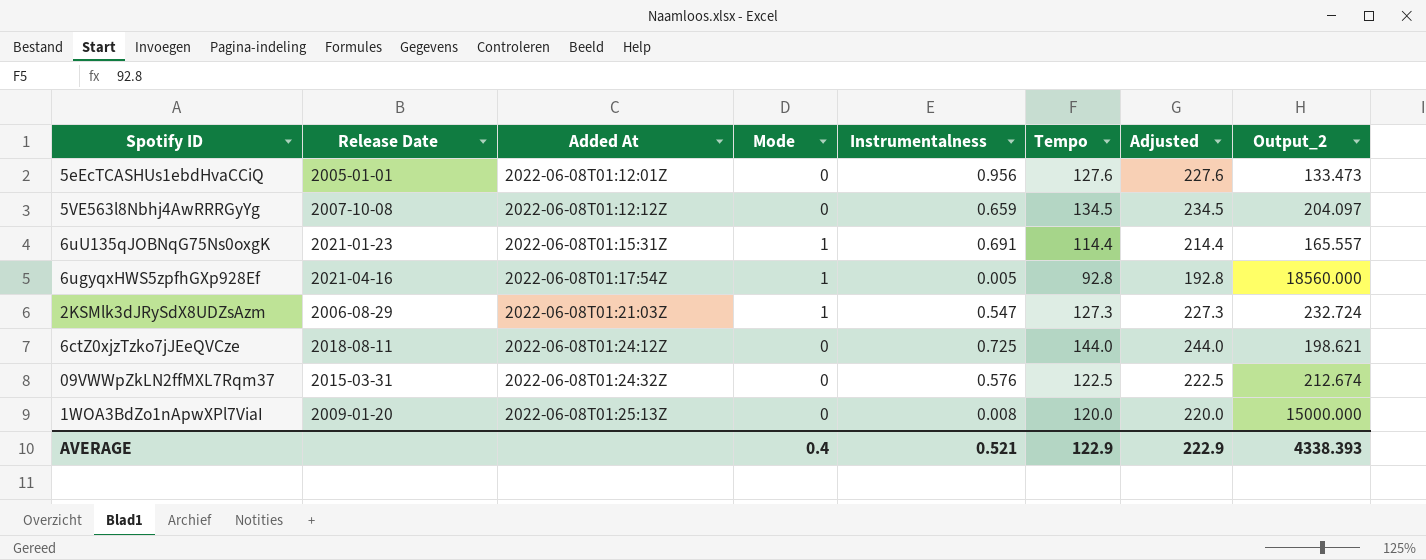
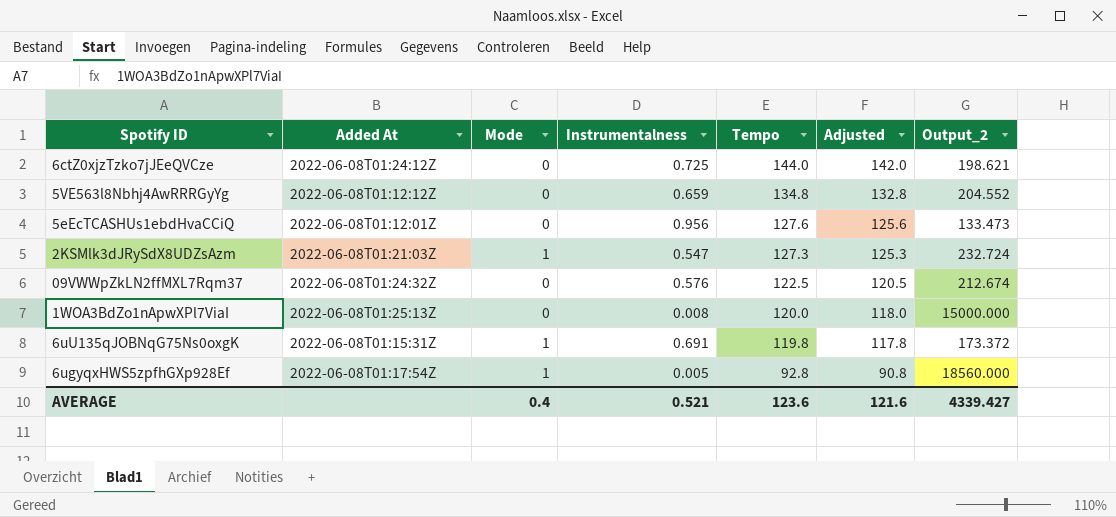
row order: Added At ascending -> Tempo descending
column Release Date | position: 2 -> none
column Adjusted | formula: [Tempo] + 100 -> [Tempo] - 2
5VE563l8Nbhj4AwRRRGyYg | Tempo: 134.5 -> 134.8
5VE563l8Nbhj4AwRRRGyYg | Output_2: 204.097 -> 204.552
6uU135qJOBNqG75Ns0oxgK | Tempo: 114.4 -> 119.8
6uU135qJOBNqG75Ns0oxgK | Output_2: 165.557 -> 173.372
AVERAGE | Tempo: 122.9 -> 123.6
AVERAGE | Adjusted: 222.9 -> 121.6
AVERAGE | Output_2: 4338.393 -> 4339.427

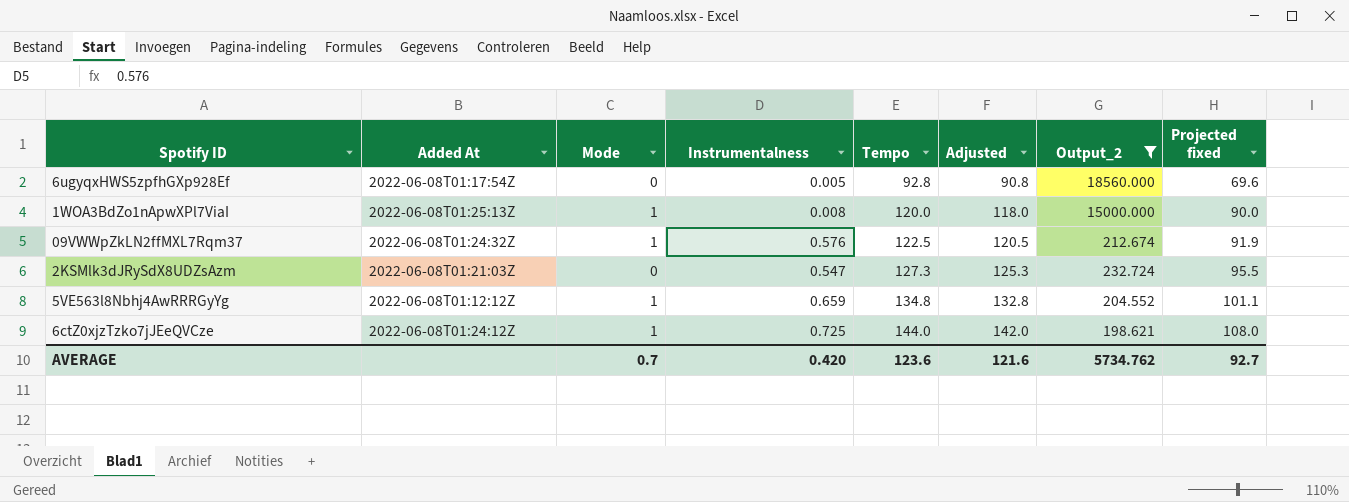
filter: none -> Output_2 >= 198.621
row order: Tempo descending -> Tempo ascending
column Projected fixed | formula: none -> [Tempo] * 0.75
6ugyqxHWS5zpfhGXp928Ef | Mode: 1 -> 0
1WOA3BdZo1nApwXPl7ViaI | Mode: 0 -> 1
09VWWpZkLN2ffMXL7Rqm37 | Mode: 0 -> 1
2KSMlk3dJRySdX8UDZsAzm | Mode: 1 -> 0
5VE563l8Nbhj4AwRRRGyYg | Mode: 0 -> 1
6ctZ0xjzTzko7jJEeQVCze | Mode: 0 -> 1
AVERAGE | Mode: 0.4 -> 0.7
AVERAGE | Instrumentalness: 0.521 -> 0.420
AVERAGE | Output_2: 4339.427 -> 5734.762

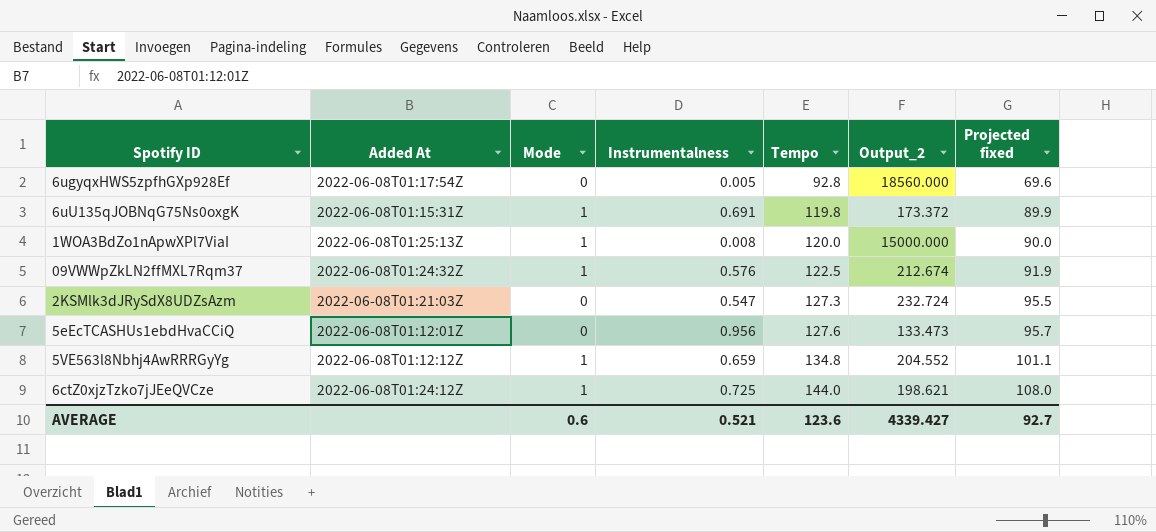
filter: Output_2 >= 198.621 -> none
column Adjusted | formula: [Tempo] - 2 -> none
AVERAGE | Mode: 0.7 -> 0.6
AVERAGE | Instrumentalness: 0.420 -> 0.521
AVERAGE | Output_2: 5734.762 -> 4339.427

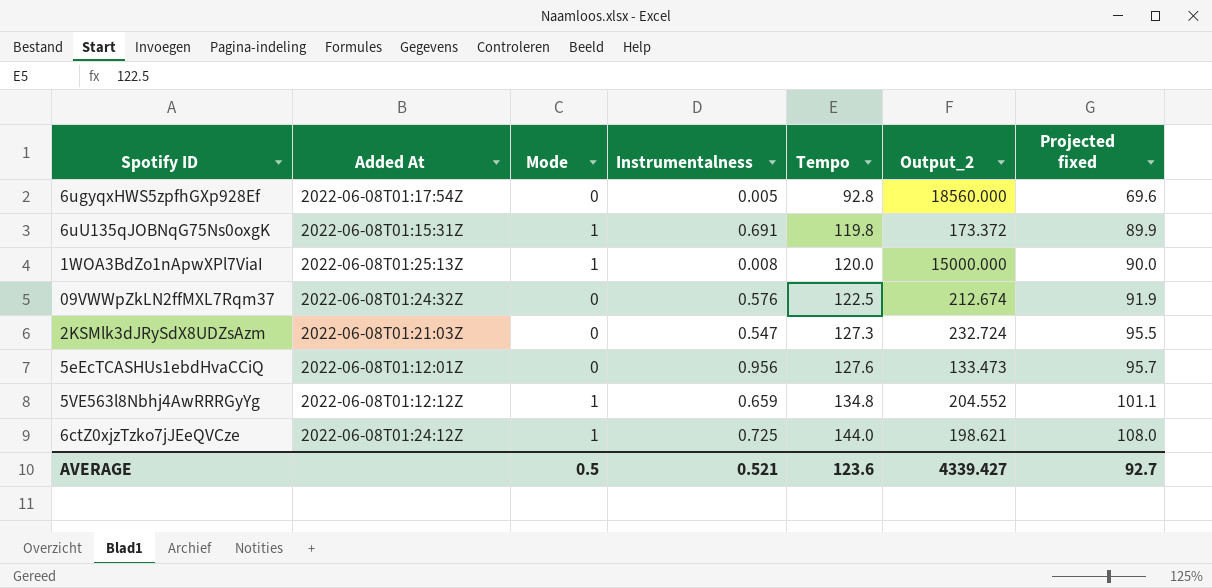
09VWWpZkLN2ffMXL7Rqm37 | Mode: 1 -> 0
AVERAGE | Mode: 0.6 -> 0.5

